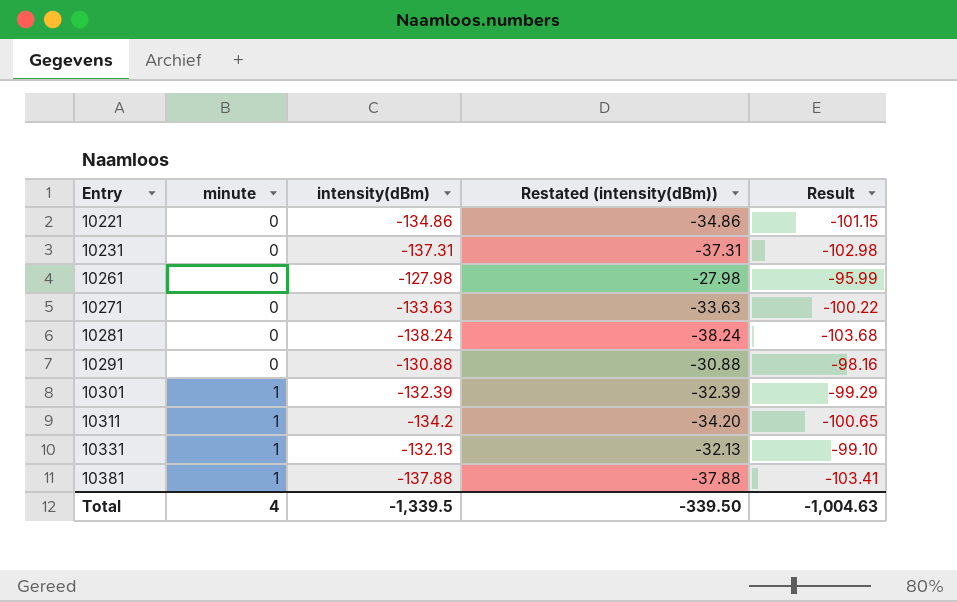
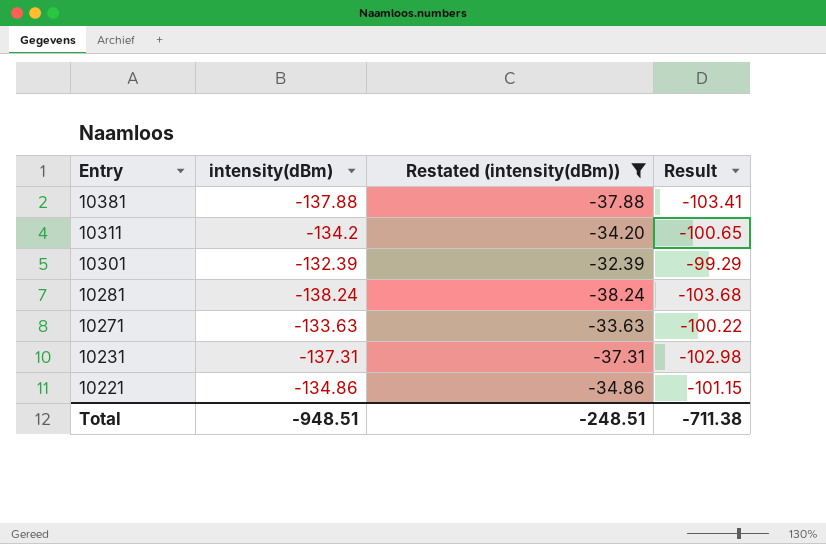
filter: none -> Restated (intensity(dBm)) <= -32.39
row order: Entry ascending -> Entry descending
column minute | position: 2 -> none
Total | intensity(dBm): -1,339.5 -> -948.51
Total | Restated (intensity(dBm)): -339.50 -> -248.51
Total | Result: -1,004.63 -> -711.38

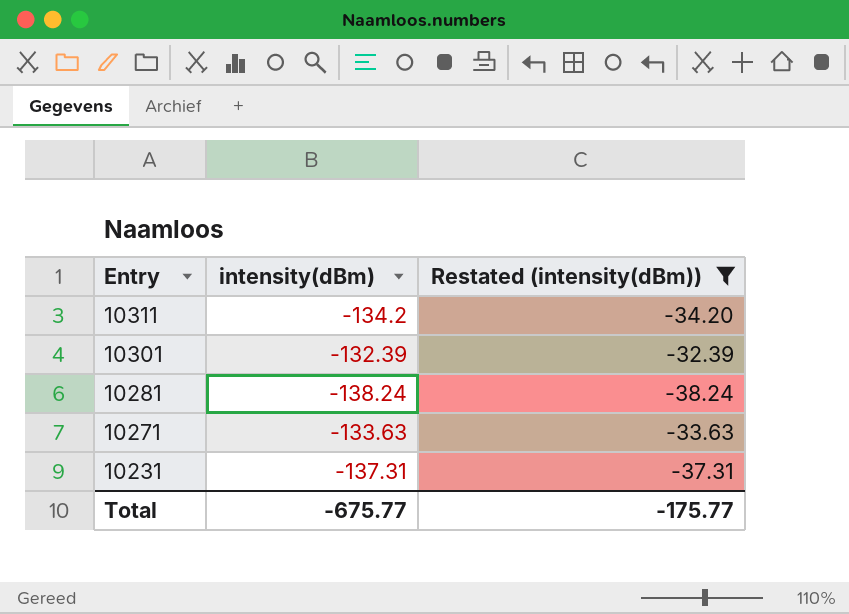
column Result | formula: [intensity(dBm)] * 0.75 -> none
row 10381: -137.88 | -37.88 | -103.41 -> none
row 10221: -134.86 | -34.86 | -101.15 -> none
Total | intensity(dBm): -948.51 -> -675.77
Total | Restated (intensity(dBm)): -248.51 -> -175.77

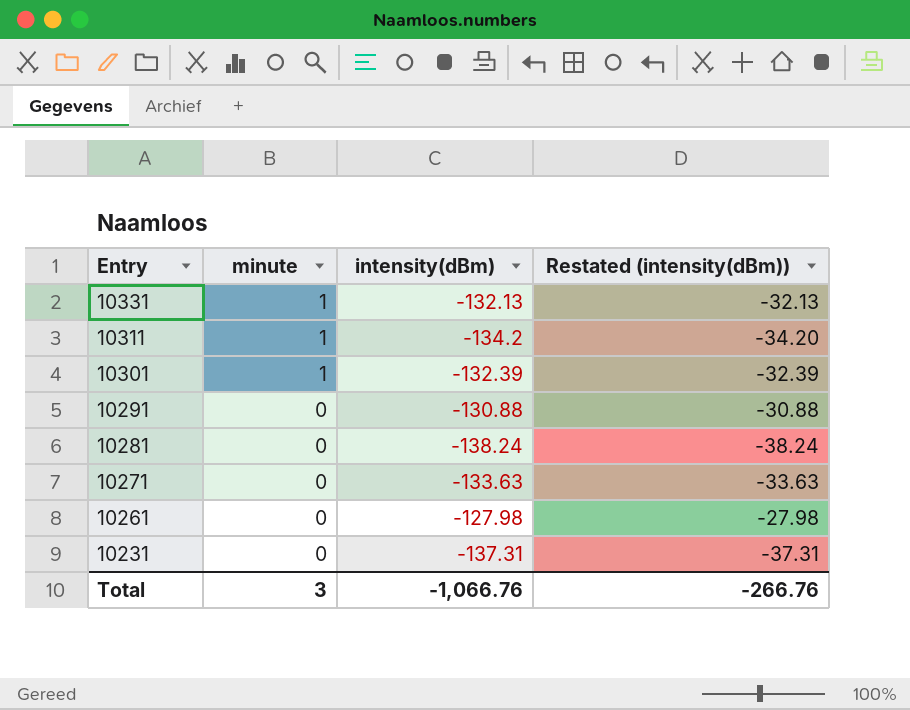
filter: Restated (intensity(dBm)) <= -32.39 -> none
column minute | position: none -> 2
Total | intensity(dBm): -675.77 -> -1,066.76
Total | Restated (intensity(dBm)): -175.77 -> -266.76

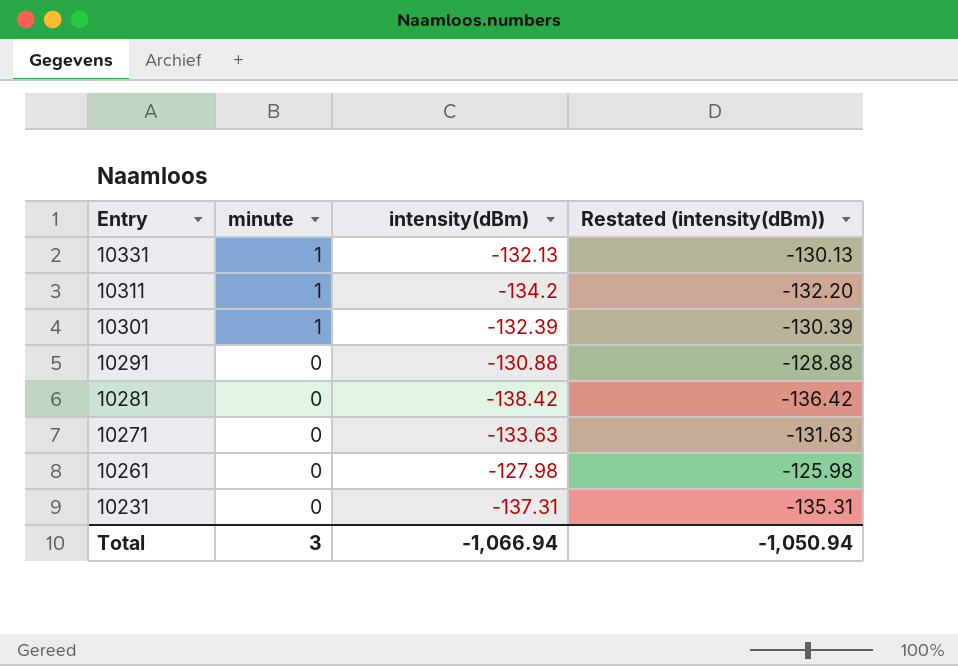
column Restated (intensity(dBm)) | formula: [intensity(dBm)] + 100 -> [intensity(dBm)] + 2
10281 | intensity(dBm): -138.24 -> -138.42
Total | intensity(dBm): -1,066.76 -> -1,066.94
Total | Restated (intensity(dBm)): -266.76 -> -1,050.94

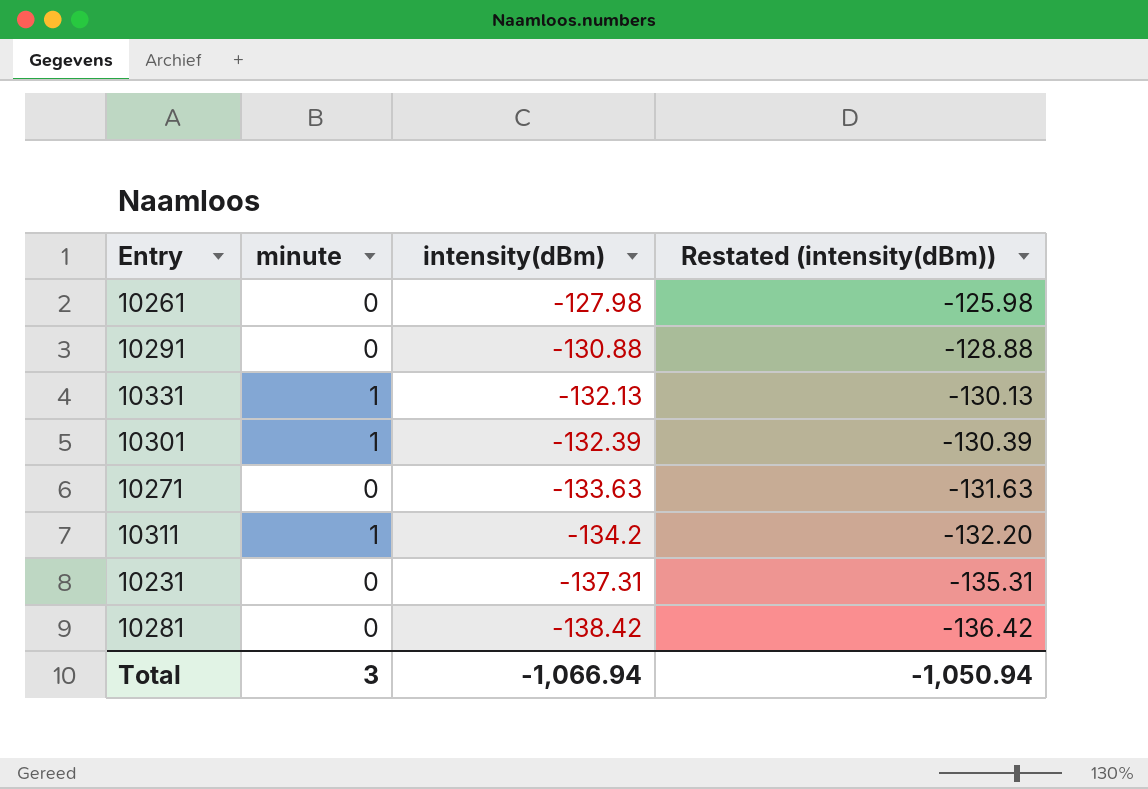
row order: Entry descending -> intensity(dBm) descending

